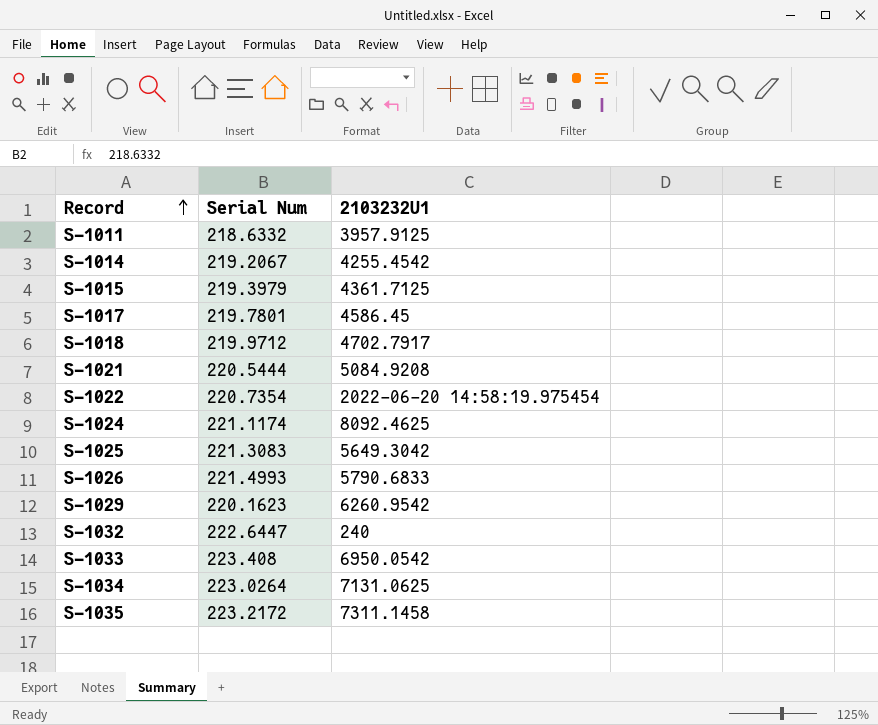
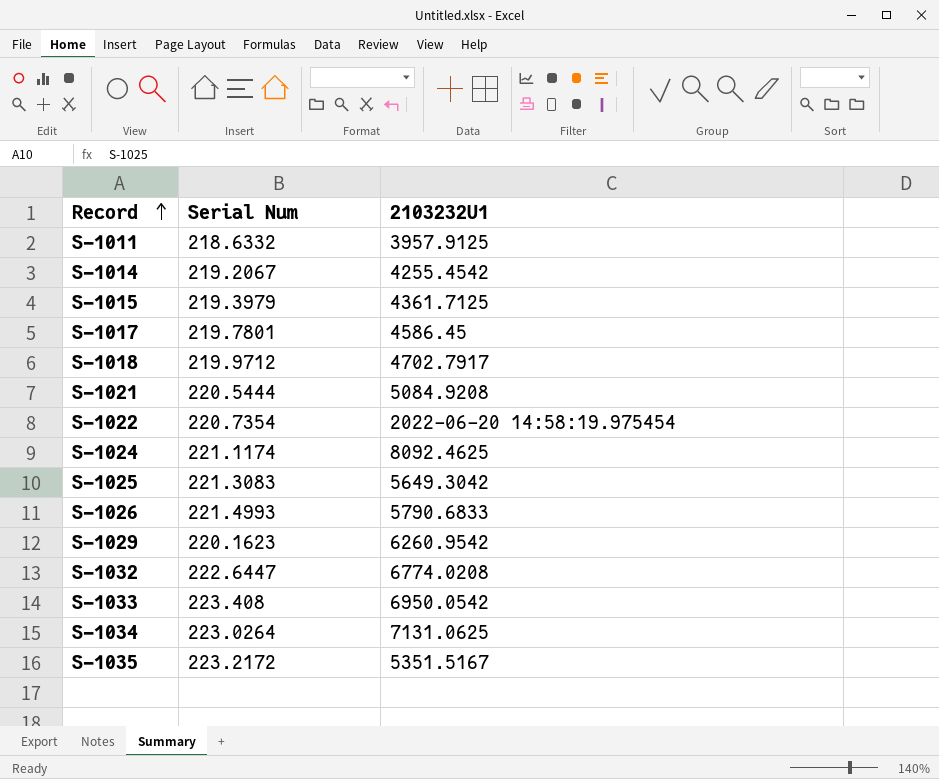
S-1032 | 2103232U1: 240 -> 6774.0208
S-1035 | 2103232U1: 7311.1458 -> 5351.5167

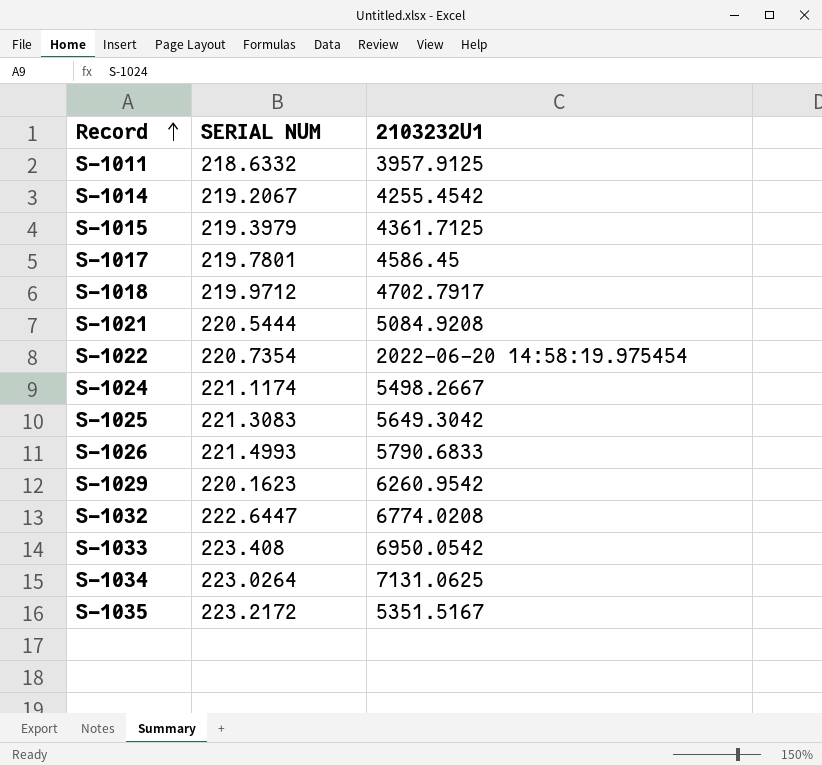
column name: Serial Num -> SERIAL NUM
S-1024 | 2103232U1: 8092.4625 -> 5498.2667

